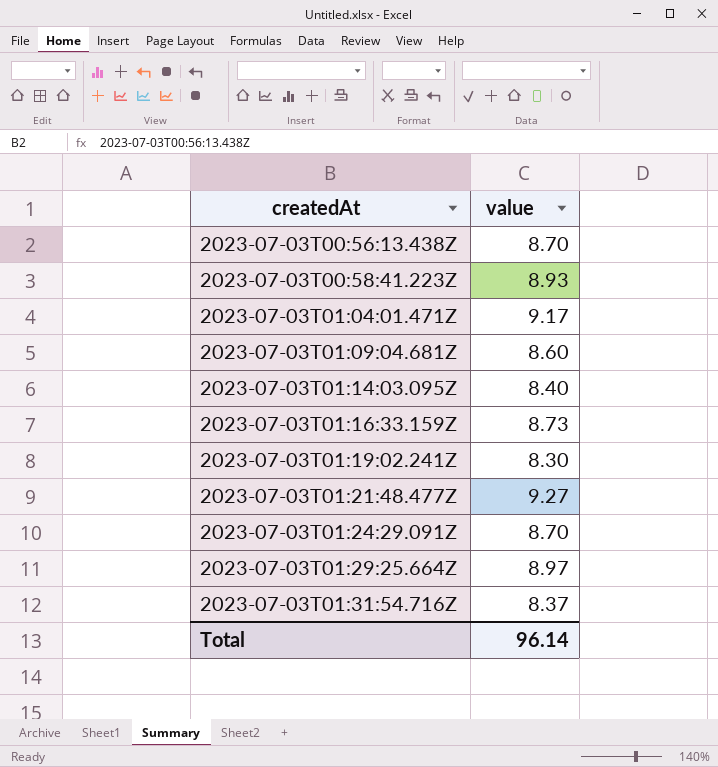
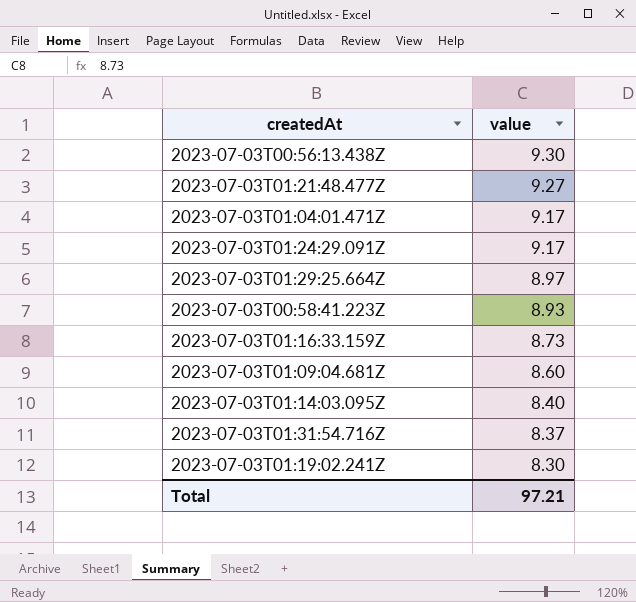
row order: createdAt ascending -> value descending
2023-07-03T00:56:13.438Z | value: 8.70 -> 9.30
2023-07-03T01:24:29.091Z | value: 8.70 -> 9.17
Total | value: 96.14 -> 97.21

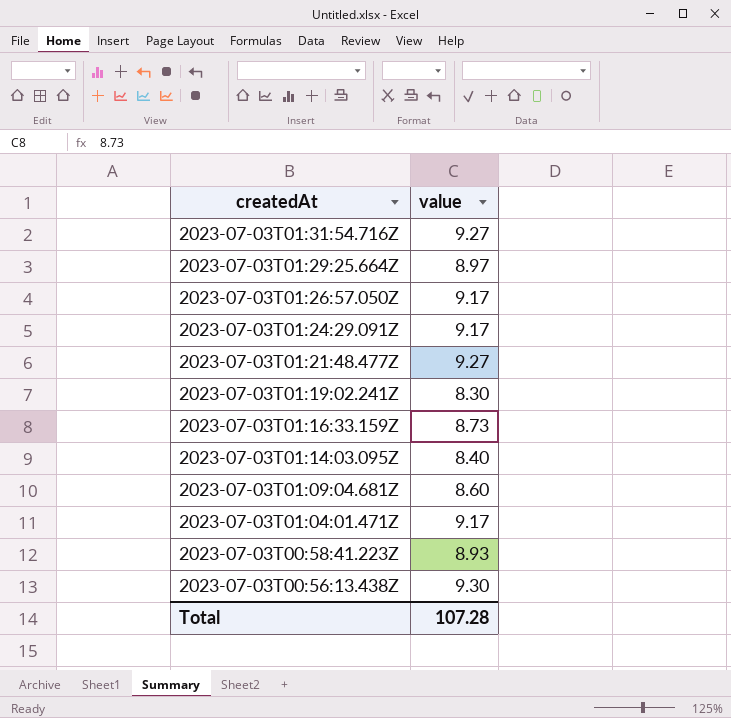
row order: value descending -> createdAt descending
2023-07-03T01:31:54.716Z | value: 8.37 -> 9.27
row 2023-07-03T01:26:57.050Z: none -> 9.17
Total | value: 97.21 -> 107.28

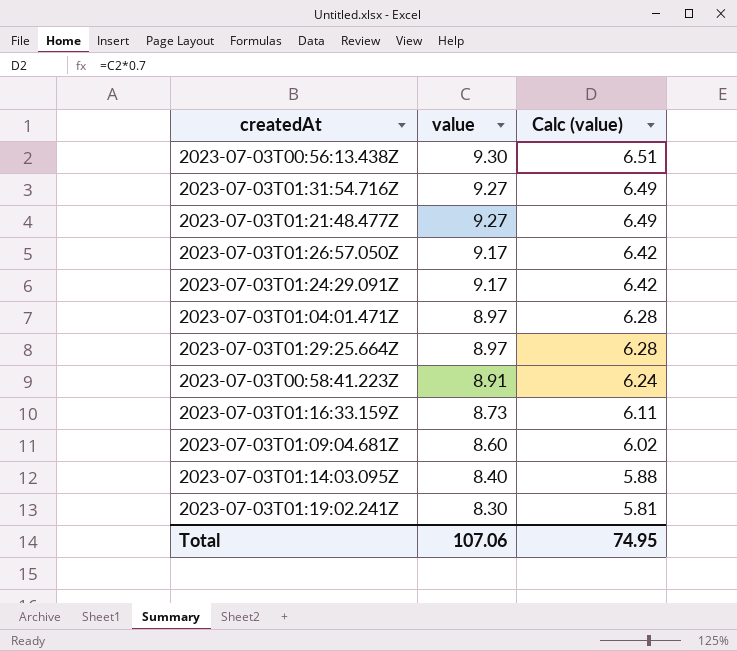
row order: createdAt descending -> value descending
column Calc (value) | formula: none -> [value] * 0.7
2023-07-03T01:04:01.471Z | value: 9.17 -> 8.97
2023-07-03T00:58:41.223Z | value: 8.93 -> 8.91
Total | value: 107.28 -> 107.06

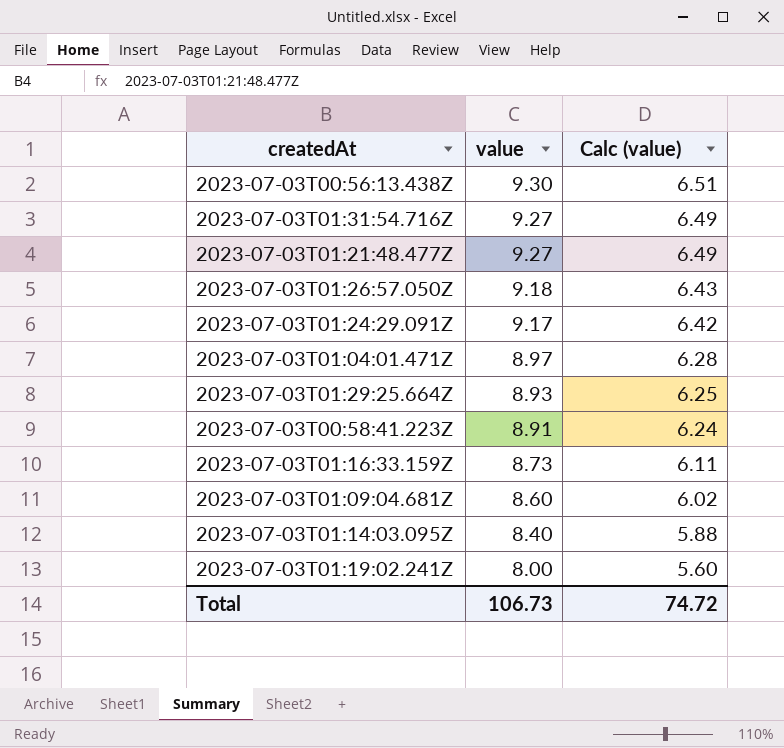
2023-07-03T01:26:57.050Z | value: 9.17 -> 9.18
2023-07-03T01:26:57.050Z | Calc (value): 6.42 -> 6.43
2023-07-03T01:29:25.664Z | value: 8.97 -> 8.93
2023-07-03T01:29:25.664Z | Calc (value): 6.28 -> 6.25
2023-07-03T01:19:02.241Z | value: 8.30 -> 8.00
2023-07-03T01:19:02.241Z | Calc (value): 5.81 -> 5.60
Total | value: 107.06 -> 106.73
Total | Calc (value): 74.95 -> 74.72

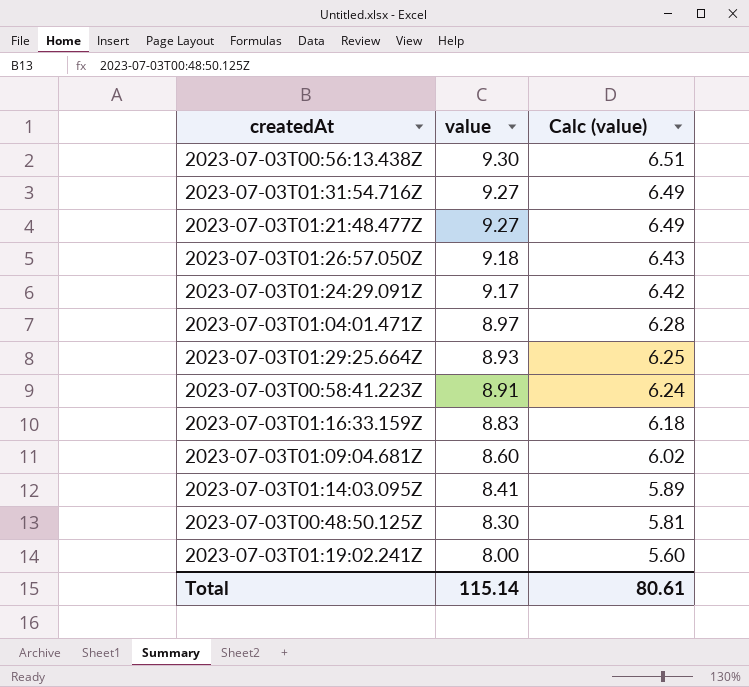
2023-07-03T01:16:33.159Z | value: 8.73 -> 8.83
2023-07-03T01:16:33.159Z | Calc (value): 6.11 -> 6.18
2023-07-03T01:14:03.095Z | value: 8.40 -> 8.41
2023-07-03T01:14:03.095Z | Calc (value): 5.88 -> 5.89
row 2023-07-03T00:48:50.125Z: none -> 8.30 | 5.81
Total | value: 106.73 -> 115.14
Total | Calc (value): 74.72 -> 80.61

